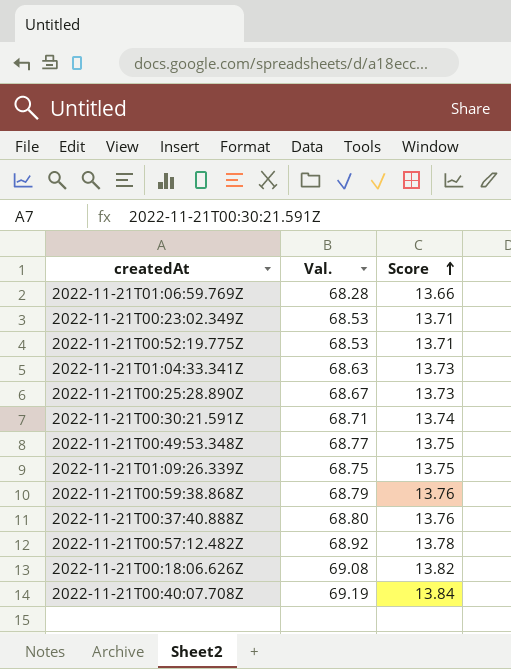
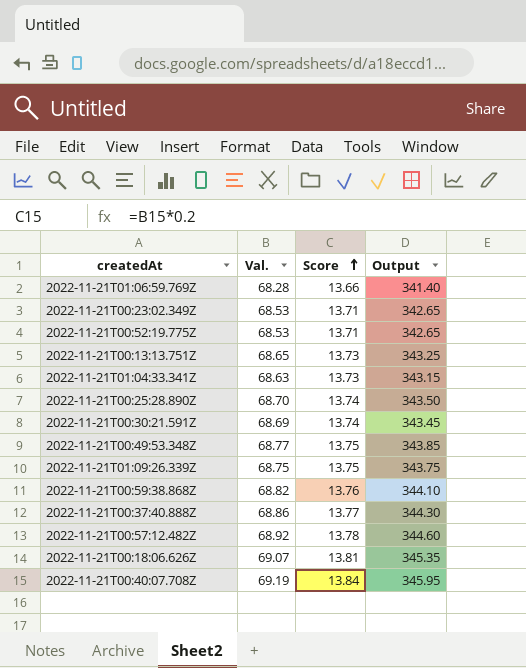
column Output | formula: none -> [Val.] * 5
row 2022-11-21T00:13:13.751Z: none -> 68.65 | 13.73 | 343.25
2022-11-21T00:25:28.890Z | Val.: 68.67 -> 68.70
2022-11-21T00:25:28.890Z | Score: 13.73 -> 13.74
2022-11-21T00:30:21.591Z | Val.: 68.71 -> 68.69
2022-11-21T00:59:38.868Z | Val.: 68.79 -> 68.82
2022-11-21T00:37:40.888Z | Val.: 68.80 -> 68.86
2022-11-21T00:37:40.888Z | Score: 13.76 -> 13.77
2022-11-21T00:18:06.626Z | Val.: 69.08 -> 69.07
2022-11-21T00:18:06.626Z | Score: 13.82 -> 13.81

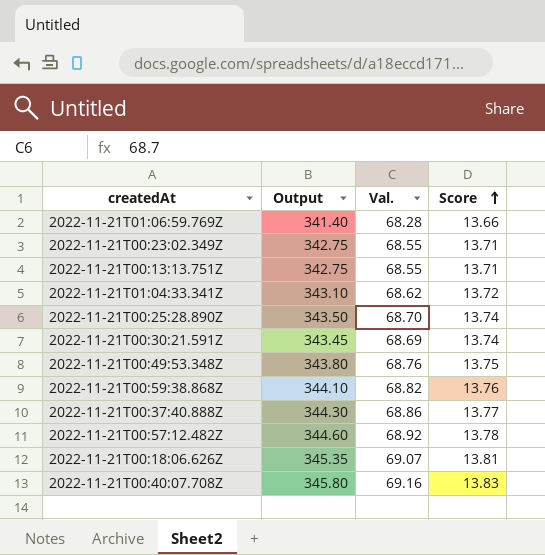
column Output | position: 4 -> 2
row 2022-11-21T00:52:19.775Z: 68.53 | 13.71 | 342.65 -> none
row 2022-11-21T01:09:26.339Z: 68.75 | 13.75 | 343.75 -> none
2022-11-21T00:23:02.349Z | Output: 342.65 -> 342.75
2022-11-21T00:23:02.349Z | Val.: 68.53 -> 68.55
2022-11-21T00:13:13.751Z | Output: 343.25 -> 342.75
2022-11-21T00:13:13.751Z | Val.: 68.65 -> 68.55
2022-11-21T00:13:13.751Z | Score: 13.73 -> 13.71
2022-11-21T01:04:33.341Z | Output: 343.15 -> 343.10
2022-11-21T01:04:33.341Z | Val.: 68.63 -> 68.62
2022-11-21T01:04:33.341Z | Score: 13.73 -> 13.72
2022-11-21T00:49:53.348Z | Output: 343.85 -> 343.80
2022-11-21T00:49:53.348Z | Val.: 68.77 -> 68.76
2022-11-21T00:40:07.708Z | Output: 345.95 -> 345.80
2022-11-21T00:40:07.708Z | Val.: 69.19 -> 69.16
2022-11-21T00:40:07.708Z | Score: 13.84 -> 13.83

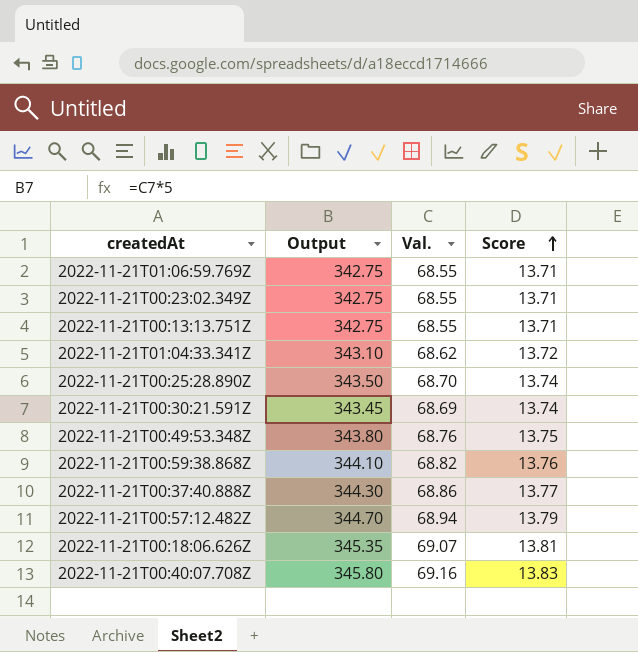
2022-11-21T01:06:59.769Z | Output: 341.40 -> 342.75
2022-11-21T01:06:59.769Z | Val.: 68.28 -> 68.55
2022-11-21T01:06:59.769Z | Score: 13.66 -> 13.71
2022-11-21T00:57:12.482Z | Output: 344.60 -> 344.70
2022-11-21T00:57:12.482Z | Val.: 68.92 -> 68.94
2022-11-21T00:57:12.482Z | Score: 13.78 -> 13.79

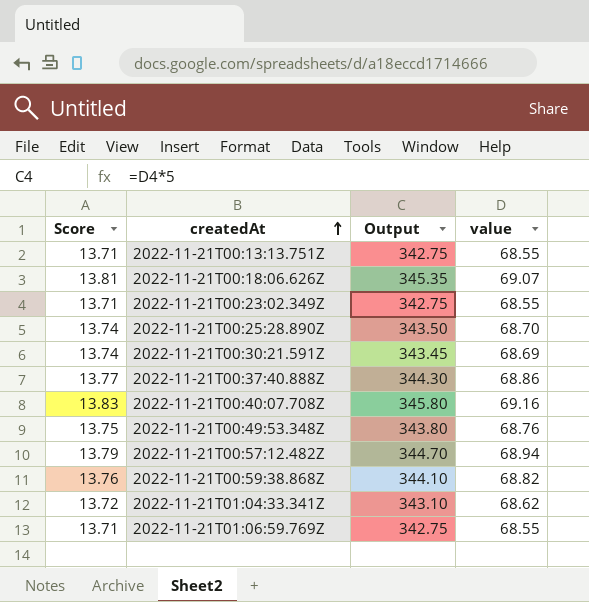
row order: Score ascending -> createdAt ascending
column Score | position: 4 -> 1
column name: Val. -> value

